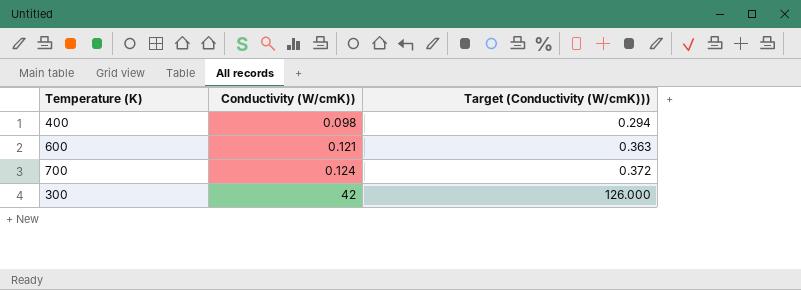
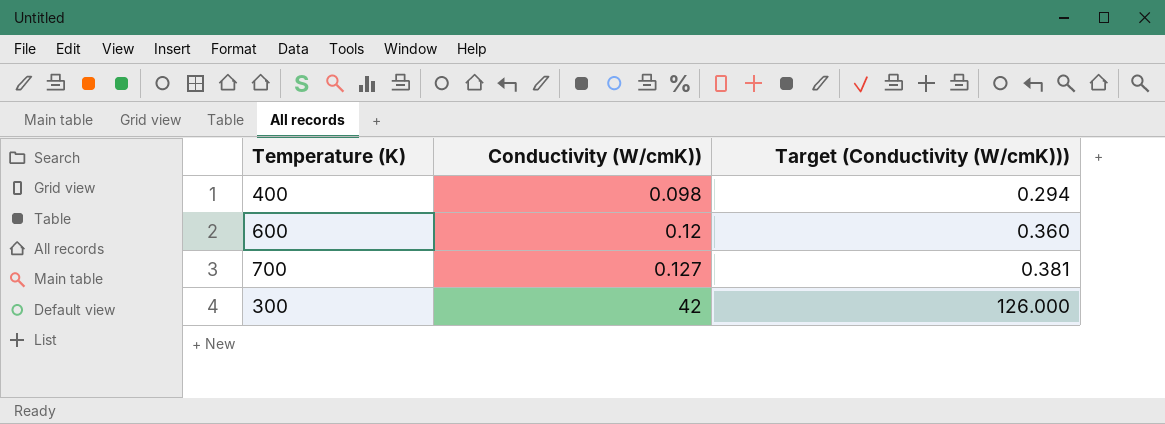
600 | Conductivity (W/cmK)): 0.121 -> 0.12
600 | Target (Conductivity (W/cmK))): 0.363 -> 0.360
700 | Conductivity (W/cmK)): 0.124 -> 0.127
700 | Target (Conductivity (W/cmK))): 0.372 -> 0.381

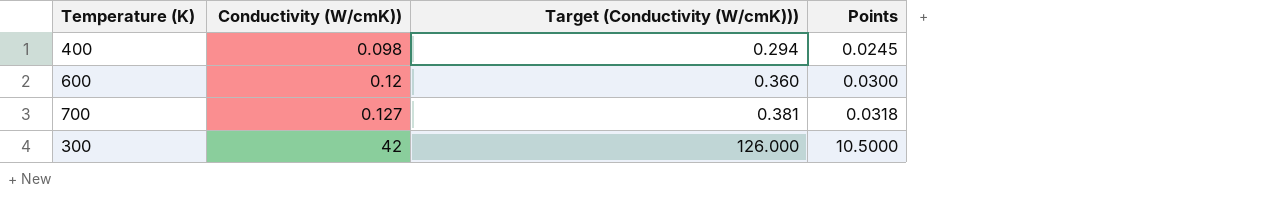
column Points | formula: none -> [Conductivity (W/cmK))] * 0.25

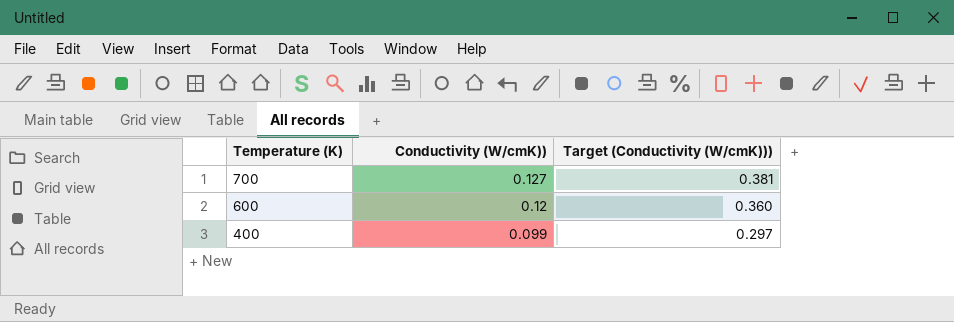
row order: Conductivity (W/cmK)) ascending -> Temperature (K) descending
column Points | formula: [Conductivity (W/cmK))] * 0.25 -> none
row 300: 42 | 126.000 | 10.5000 -> none
400 | Conductivity (W/cmK)): 0.098 -> 0.099
400 | Target (Conductivity (W/cmK))): 0.294 -> 0.297

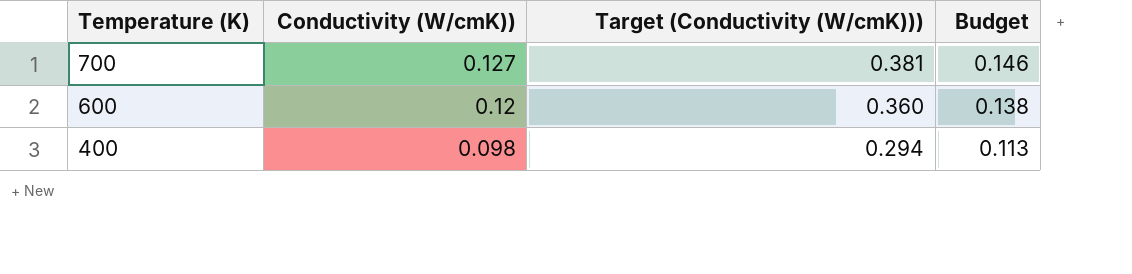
column Budget | formula: none -> [Conductivity (W/cmK))] * 1.15
400 | Conductivity (W/cmK)): 0.099 -> 0.098
400 | Target (Conductivity (W/cmK))): 0.297 -> 0.294

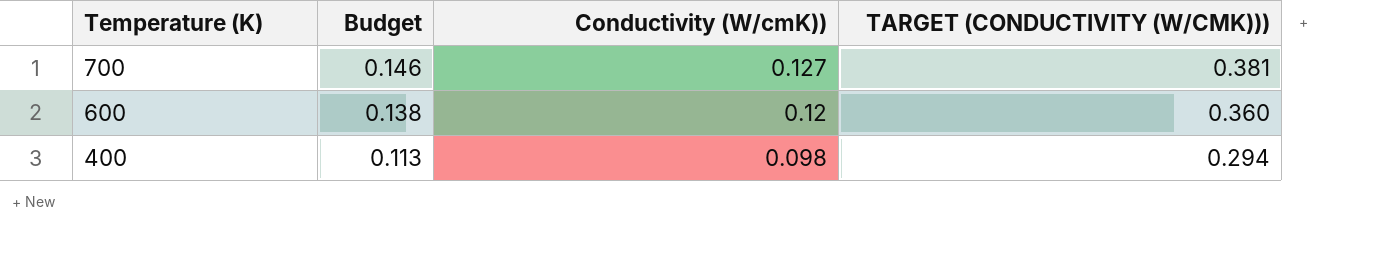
column Budget | position: 4 -> 2
column name: Target (Conductivity (W/cmK))) -> TARGET (CONDUCTIVITY (W/CMK)))

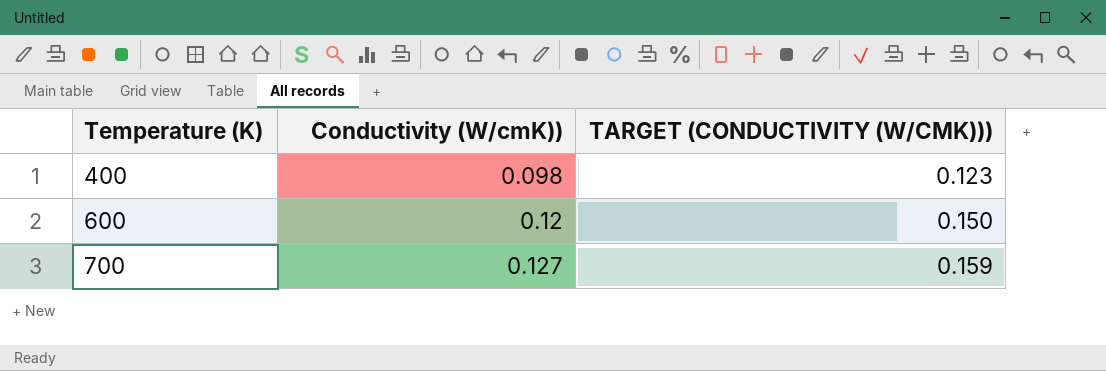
row order: Temperature (K) descending -> Temperature (K) ascending
column Budget | formula: [Conductivity (W/cmK))] * 1.15 -> none
column TARGET (CONDUCTIVITY (W/CMK))) | formula: [Conductivity (W/cmK))] * 3 -> [Conductivity (W/cmK))] * 1.25

